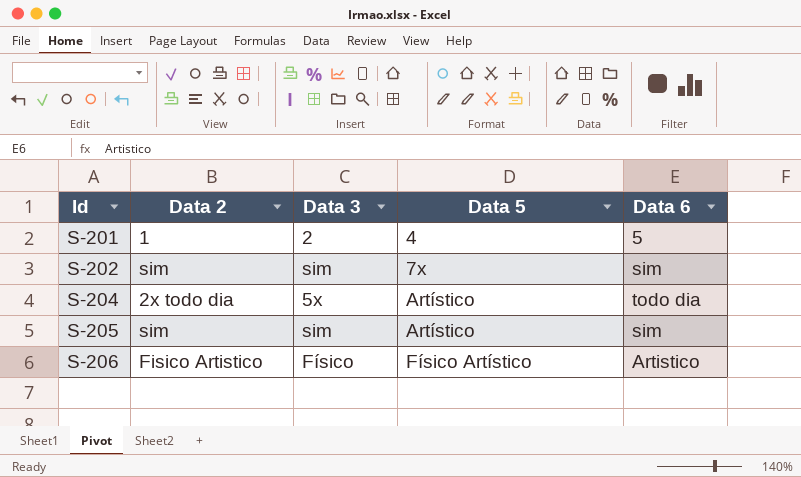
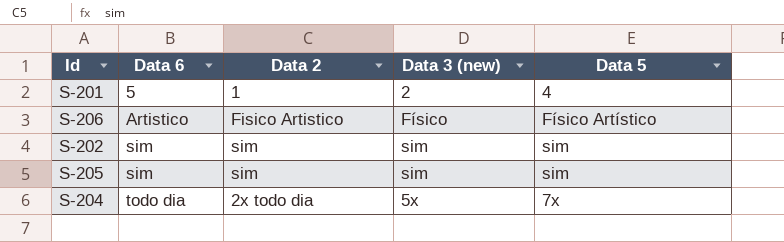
row order: Id ascending -> Data 6 ascending
column Data 6 | position: 5 -> 2
column name: Data 3 -> Data 3 (new)
S-202 | Data 5: 7x -> sim
S-205 | Data 5: Artístico -> sim
S-204 | Data 5: Artístico -> 7x

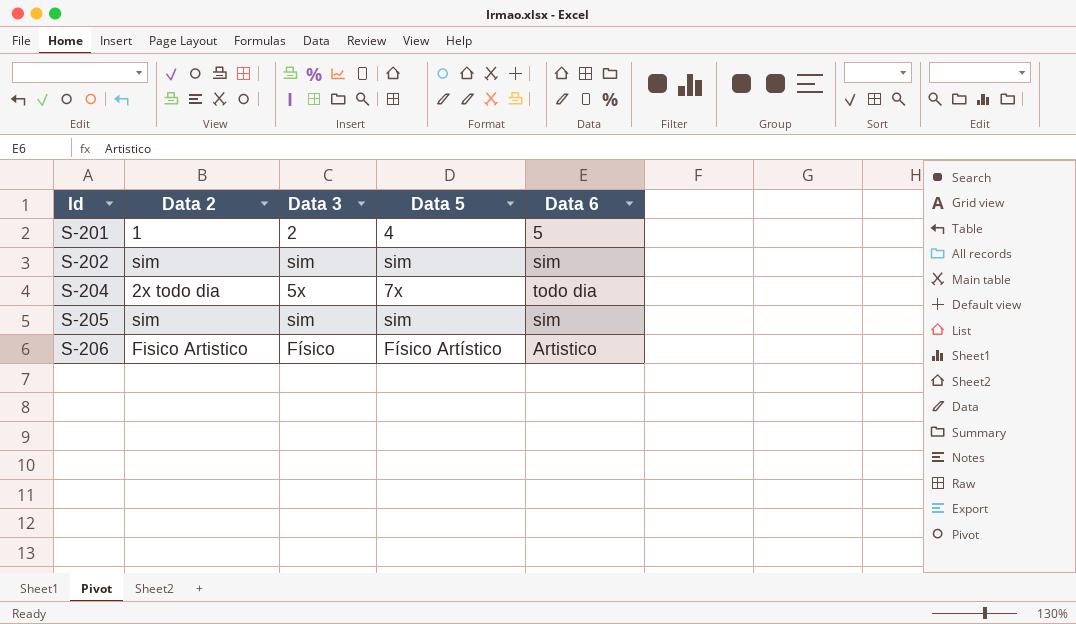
row order: Data 6 ascending -> Id ascending
column name: Data 3 (new) -> Data 3
column Data 6 | position: 2 -> 5

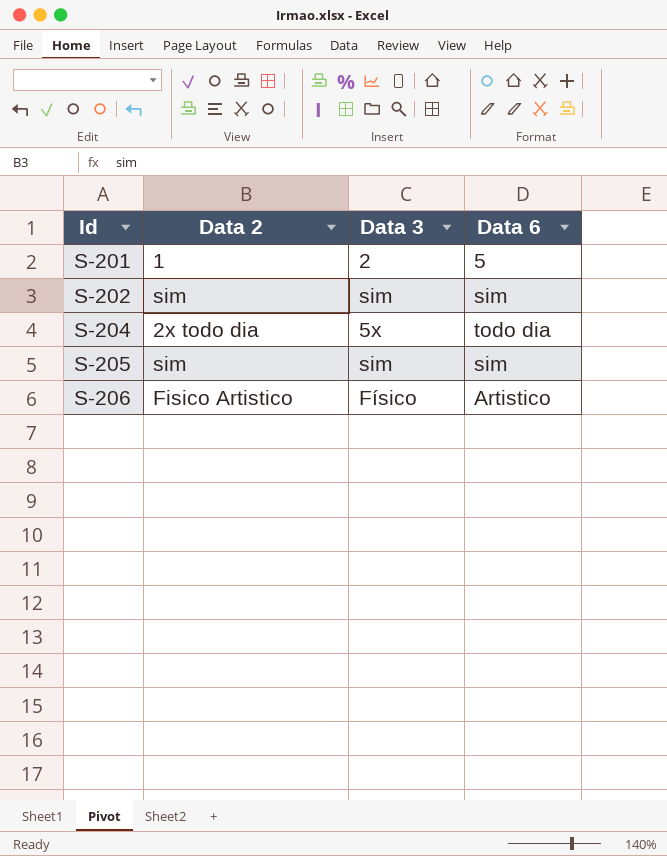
column Data 5 | position: 4 -> none

